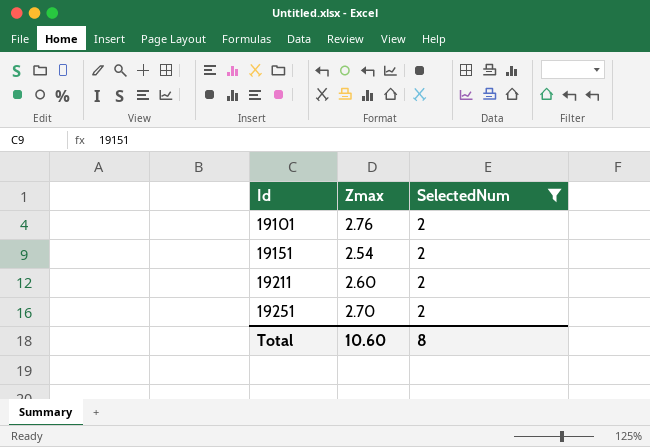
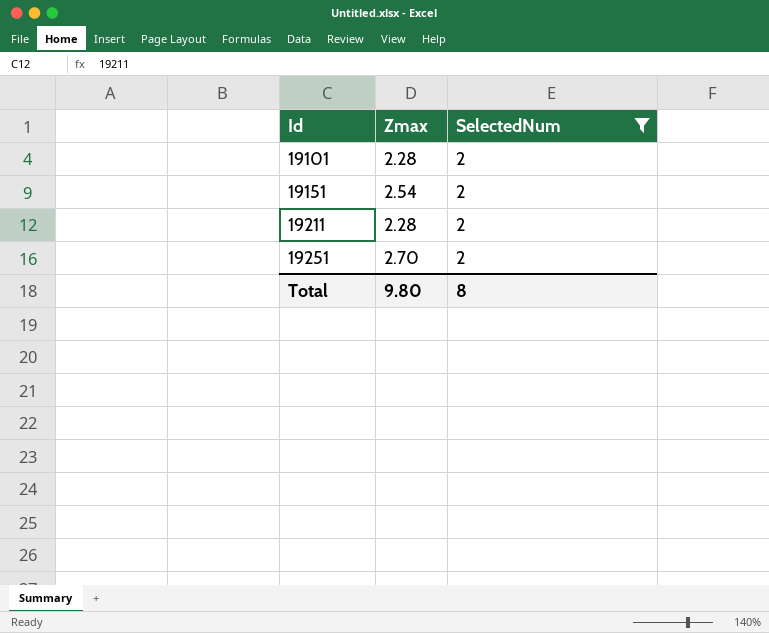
19101 | Zmax: 2.76 -> 2.28
19211 | Zmax: 2.60 -> 2.28
Total | Zmax: 10.60 -> 9.80

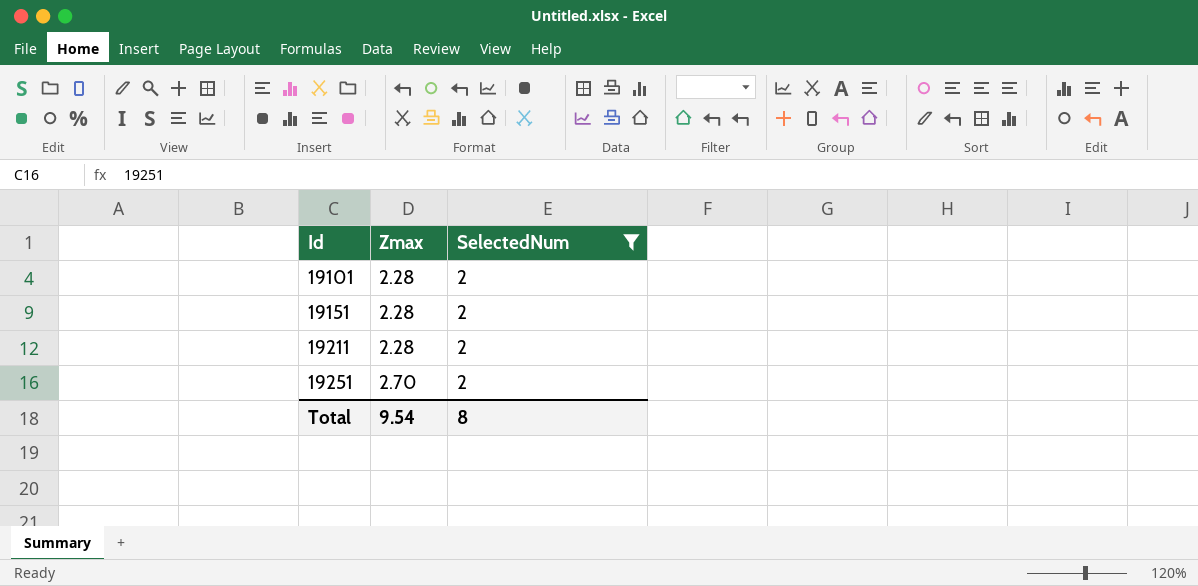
19151 | Zmax: 2.54 -> 2.28
Total | Zmax: 9.80 -> 9.54

